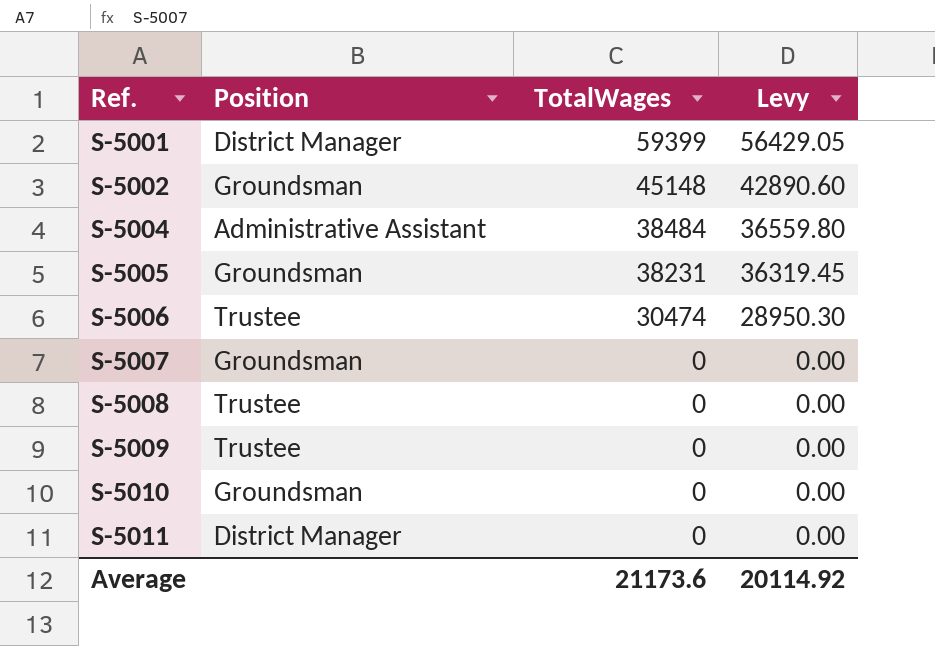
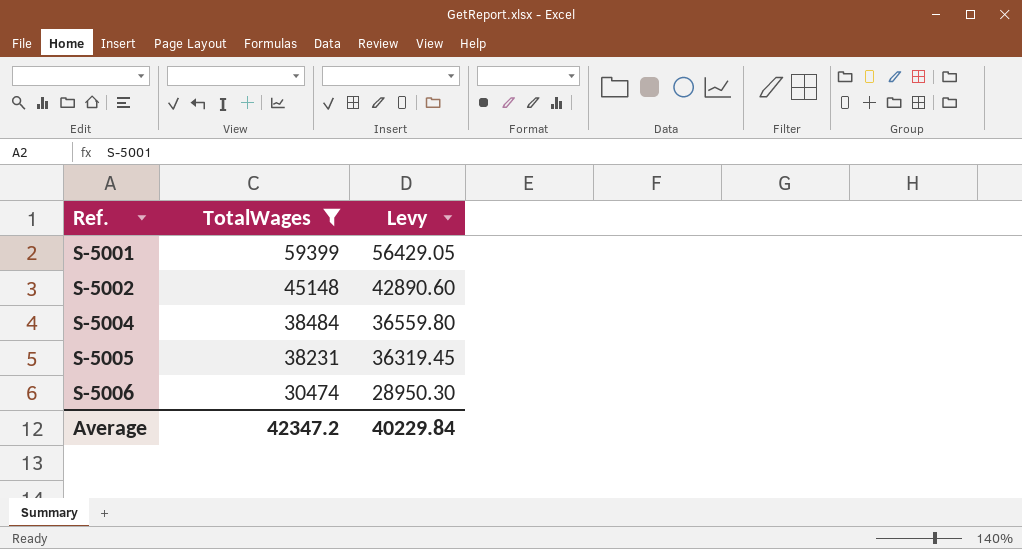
filter: none -> TotalWages != 0
column Position | position: 2 -> none
Average | TotalWages: 21173.6 -> 42347.2
Average | Levy: 20114.92 -> 40229.84

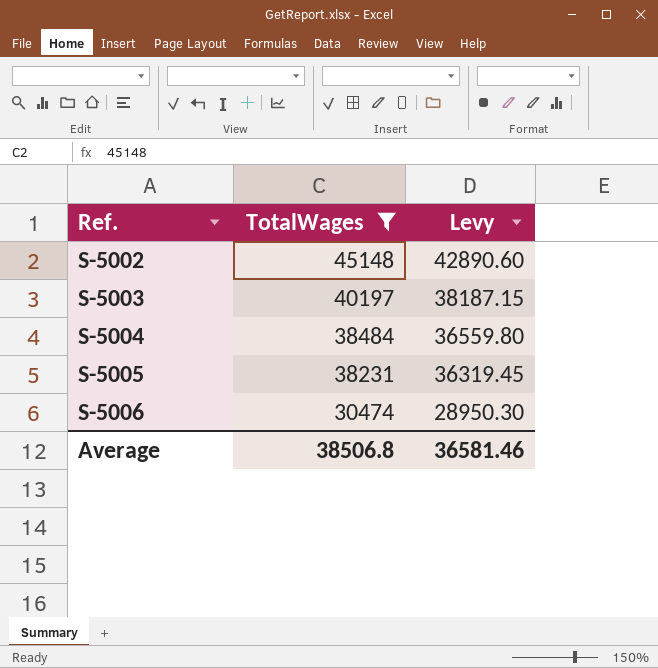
row S-5001: 59399 | 56429.05 -> none
row S-5003: none -> 40197 | 38187.15
Average | TotalWages: 42347.2 -> 38506.8
Average | Levy: 40229.84 -> 36581.46

